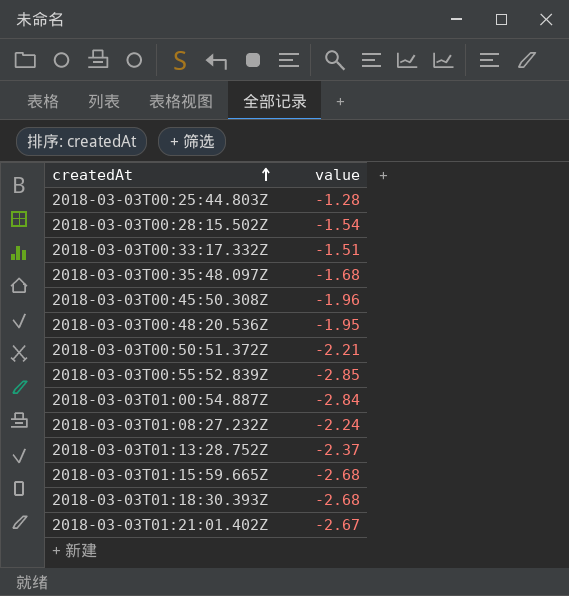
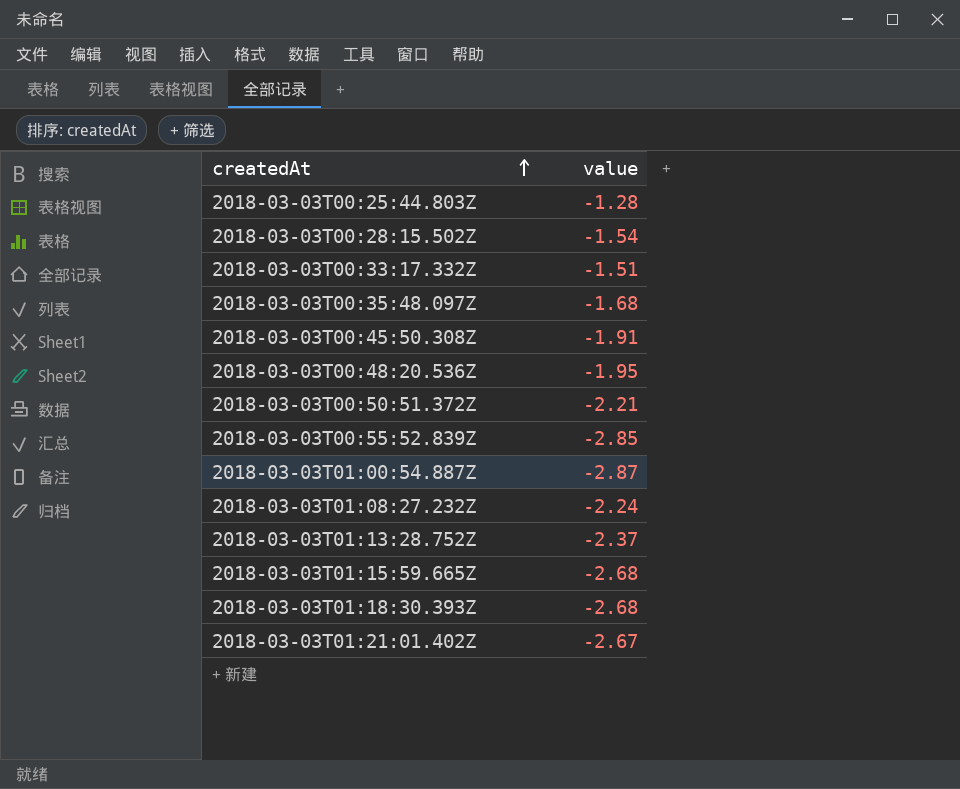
2018-03-03T00:45:50.308Z | value: -1.96 -> -1.91
2018-03-03T01:00:54.887Z | value: -2.84 -> -2.87

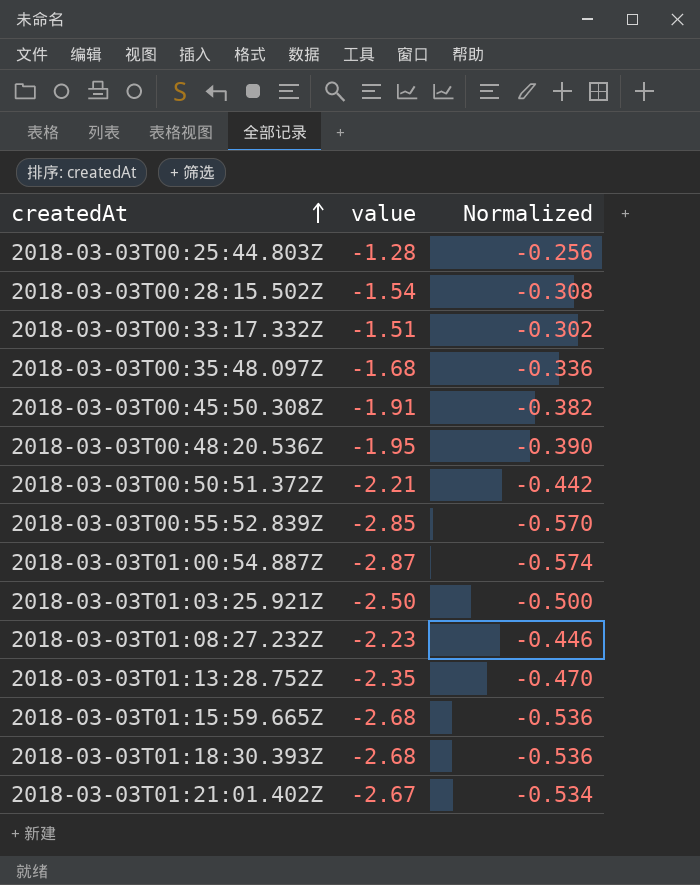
column Normalized | formula: none -> [value] * 0.2
row 2018-03-03T01:03:25.921Z: none -> -2.50 | -0.500
2018-03-03T01:08:27.232Z | value: -2.24 -> -2.23
2018-03-03T01:13:28.752Z | value: -2.37 -> -2.35

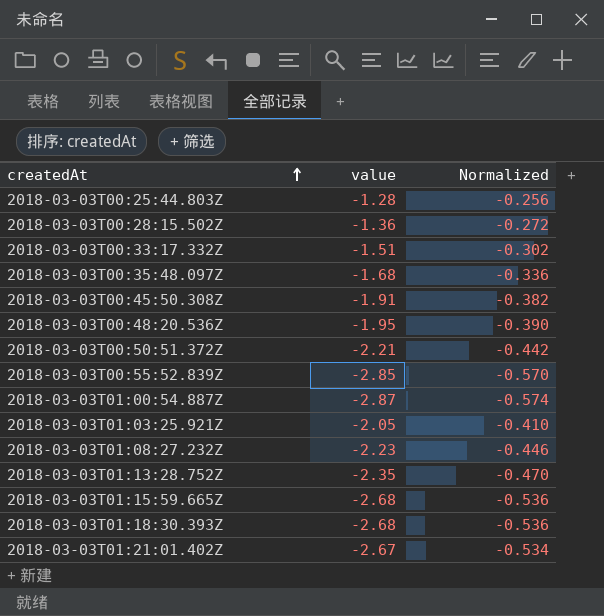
2018-03-03T00:28:15.502Z | value: -1.54 -> -1.36
2018-03-03T00:28:15.502Z | Normalized: -0.308 -> -0.272
2018-03-03T01:03:25.921Z | value: -2.50 -> -2.05
2018-03-03T01:03:25.921Z | Normalized: -0.500 -> -0.410

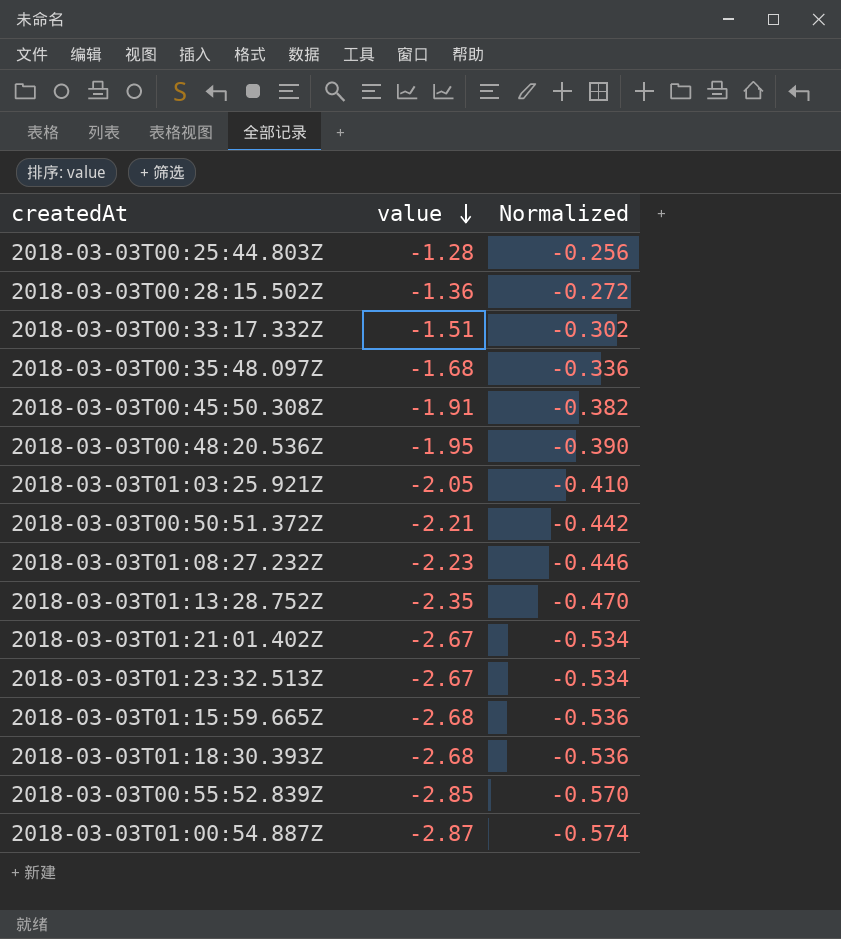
row order: createdAt ascending -> value descending
row 2018-03-03T01:23:32.513Z: none -> -2.67 | -0.534

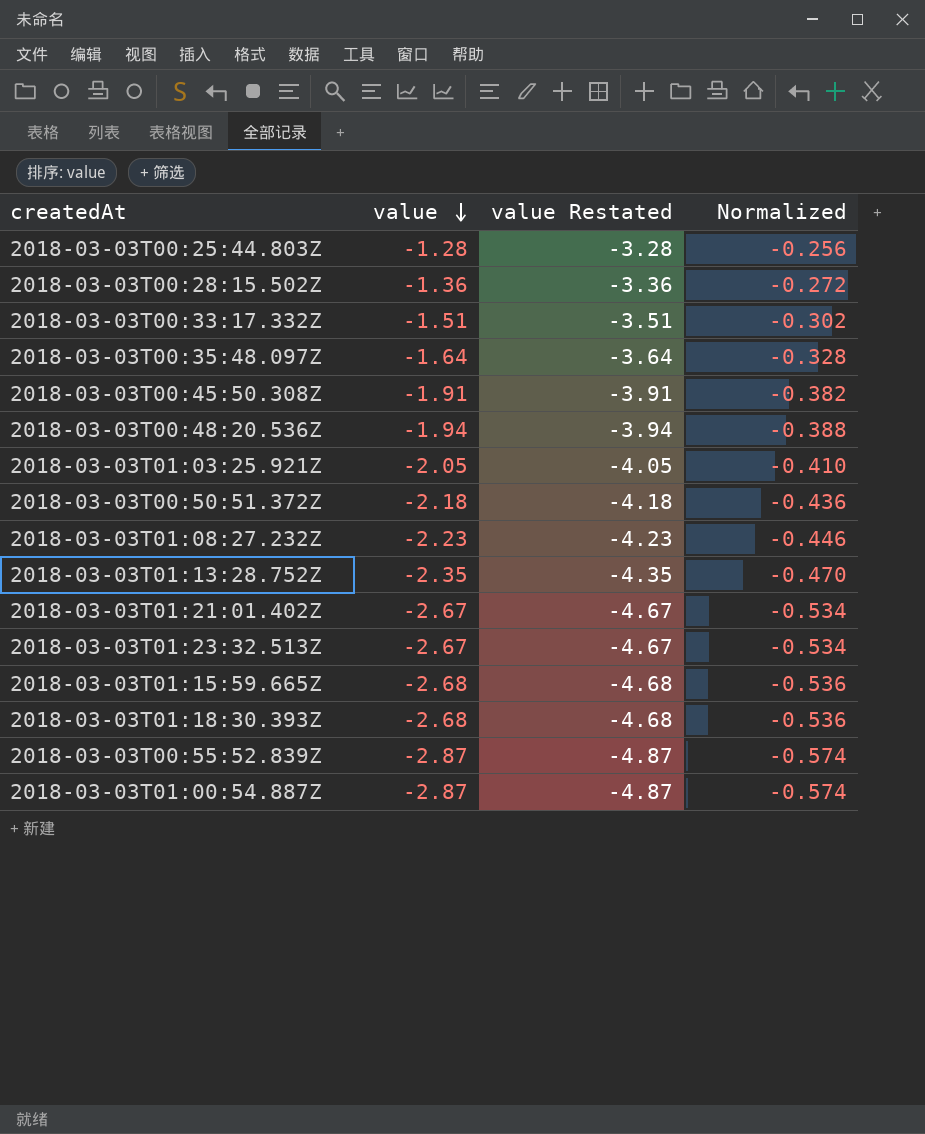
column value Restated | formula: none -> [value] - 2
2018-03-03T00:35:48.097Z | value: -1.68 -> -1.64
2018-03-03T00:35:48.097Z | Normalized: -0.336 -> -0.328
2018-03-03T00:48:20.536Z | value: -1.95 -> -1.94
2018-03-03T00:48:20.536Z | Normalized: -0.390 -> -0.388
2018-03-03T00:50:51.372Z | value: -2.21 -> -2.18
2018-03-03T00:50:51.372Z | Normalized: -0.442 -> -0.436
2018-03-03T00:55:52.839Z | value: -2.85 -> -2.87
2018-03-03T00:55:52.839Z | Normalized: -0.570 -> -0.574

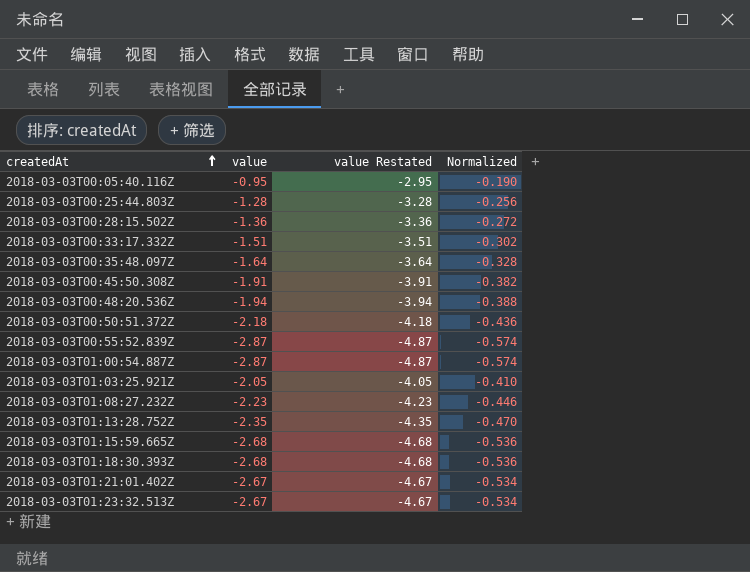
row order: value descending -> createdAt ascending
row 2018-03-03T00:05:40.116Z: none -> -0.95 | -2.95 | -0.190

